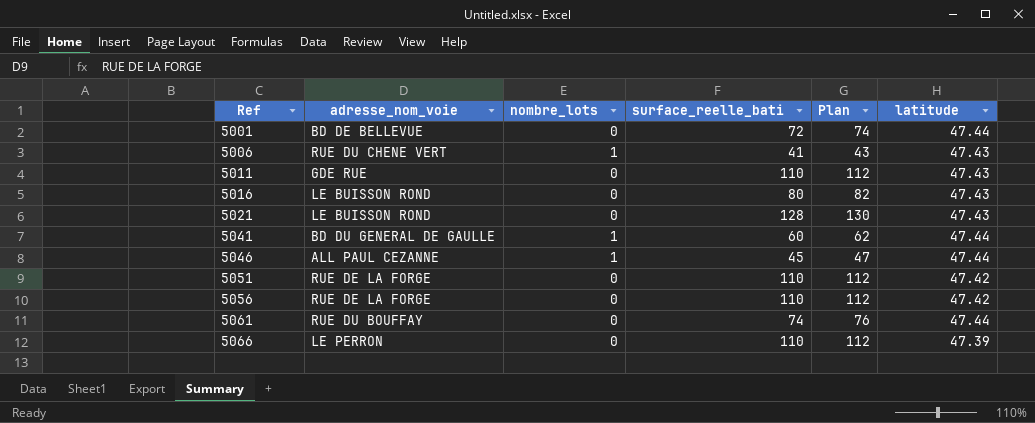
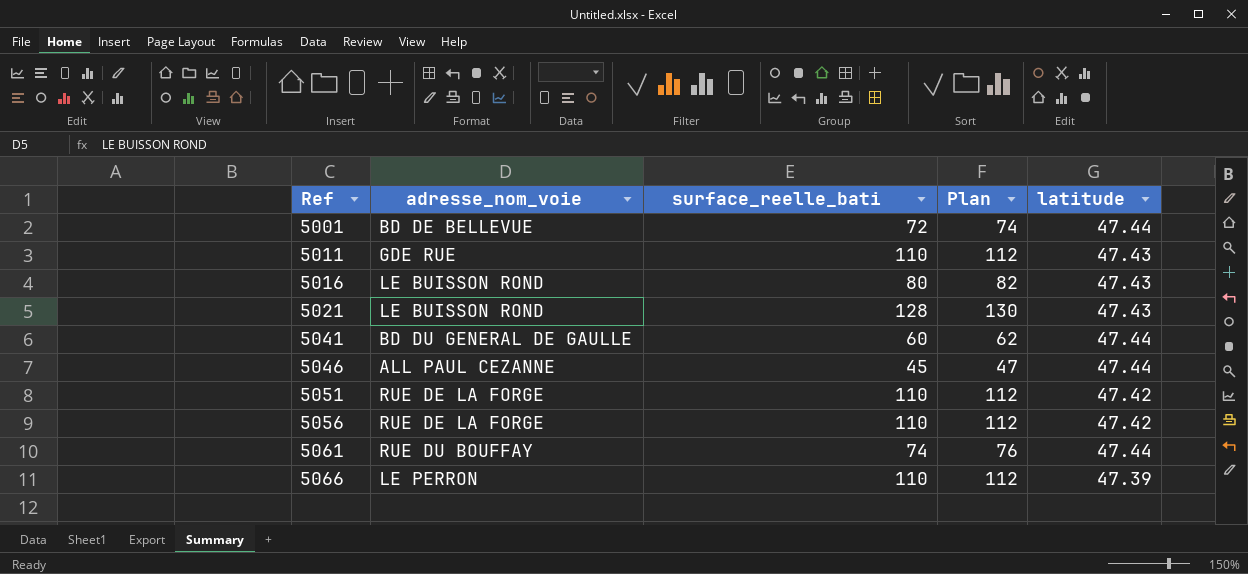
column nombre_lots | position: 3 -> none
row 5006: RUE DU CHENE VERT | 1 | 41 | 43 | 47.43 -> none

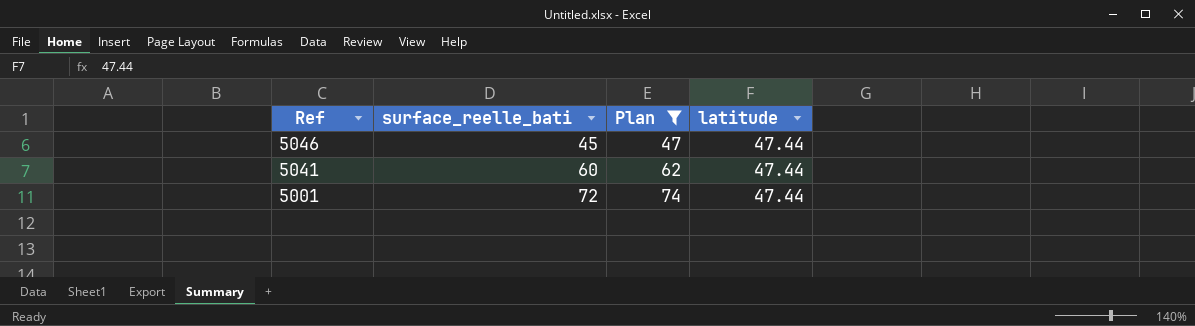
filter: none -> Plan <= 74
row order: Ref ascending -> Ref descending
column adresse_nom_voie | position: 2 -> none

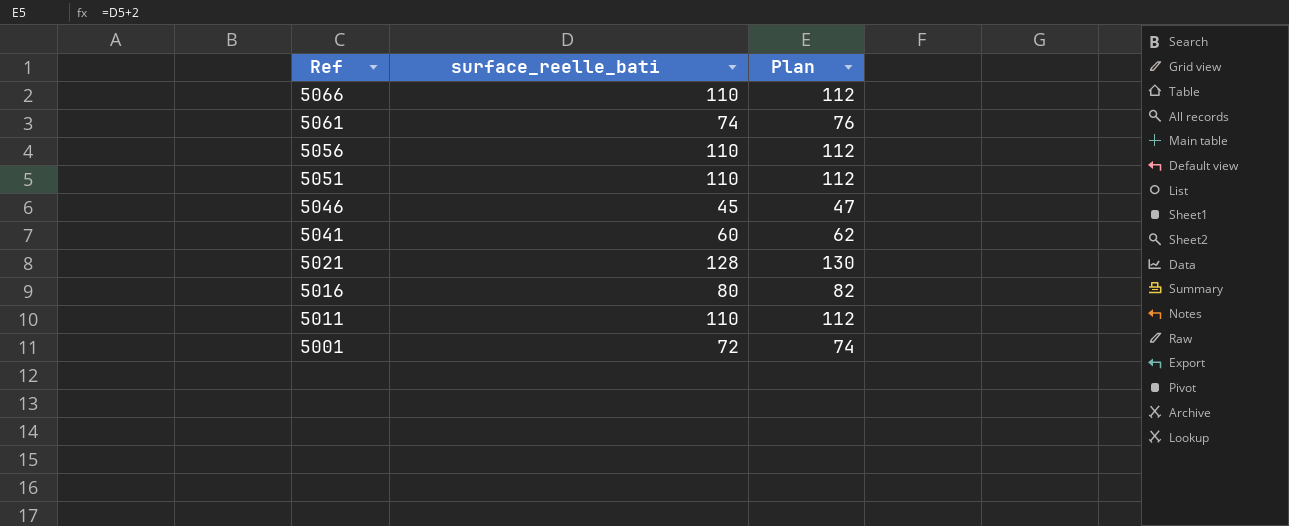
filter: Plan <= 74 -> none
column latitude | position: 4 -> none

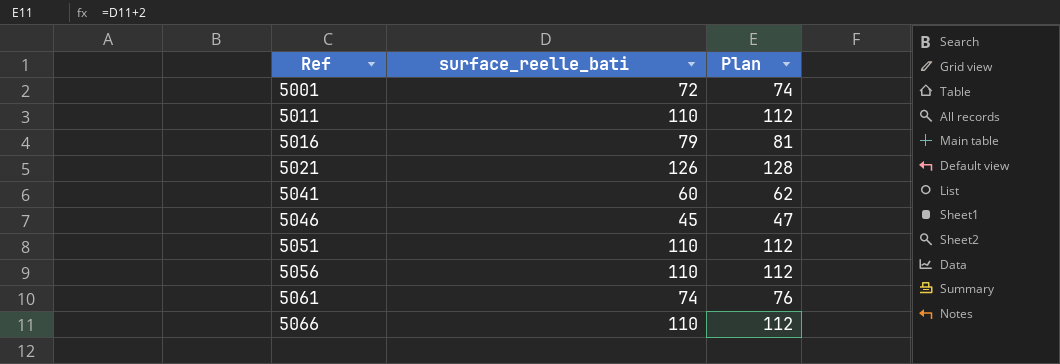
row order: Ref descending -> Ref ascending
5016 | surface_reelle_bati: 80 -> 79
5016 | Plan: 82 -> 81
5021 | surface_reelle_bati: 128 -> 126
5021 | Plan: 130 -> 128

